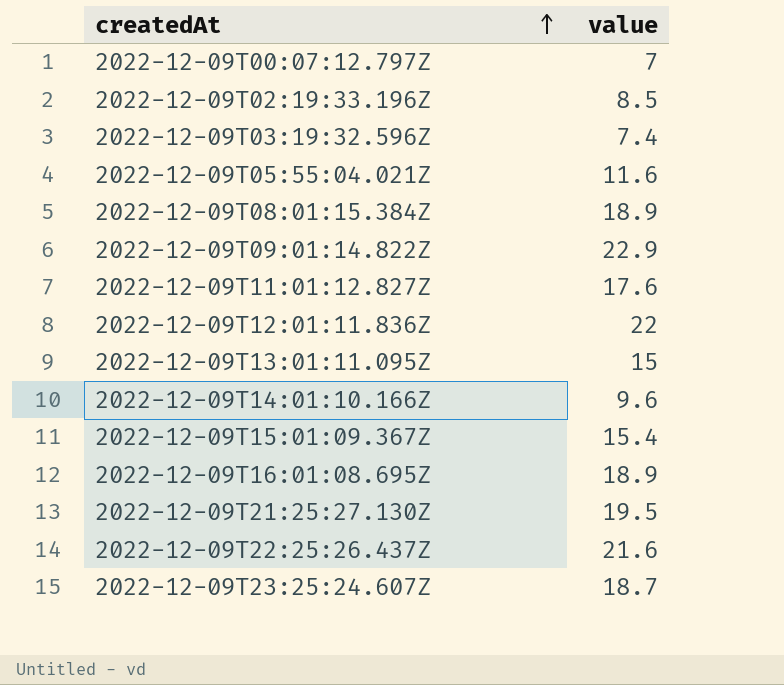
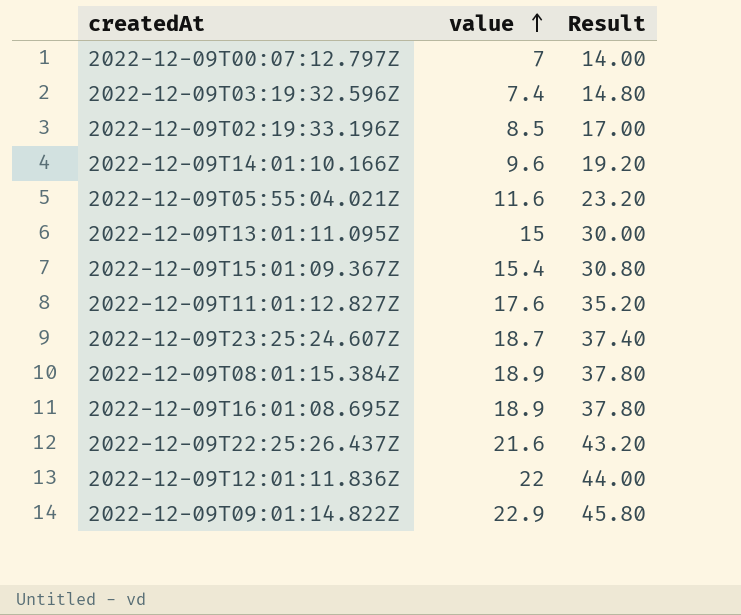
row order: createdAt ascending -> value ascending
column Result | formula: none -> [value] * 2
row 2022-12-09T21:25:27.130Z: 19.5 -> none

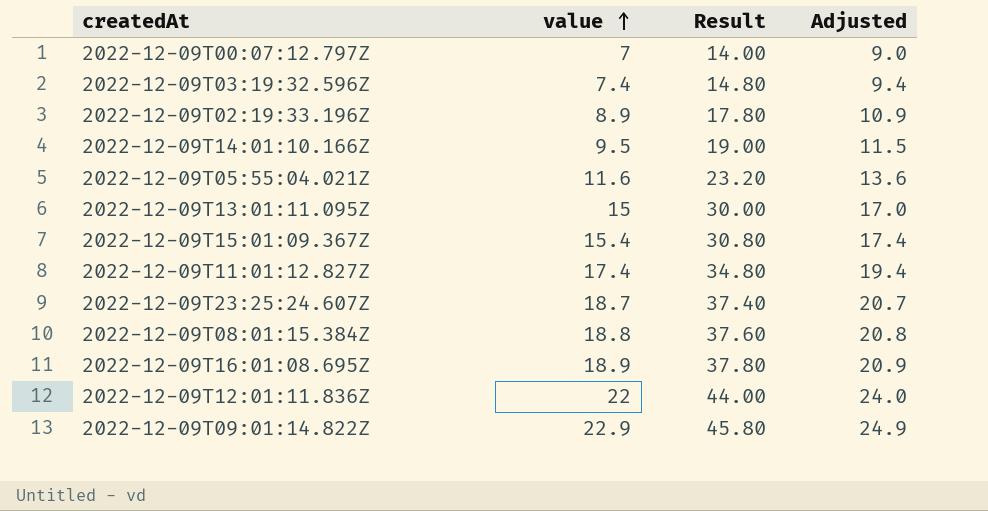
column Adjusted | formula: none -> [value] + 2
row 2022-12-09T22:25:26.437Z: 21.6 | 43.20 -> none
2022-12-09T02:19:33.196Z | value: 8.5 -> 8.9
2022-12-09T02:19:33.196Z | Result: 17.00 -> 17.80
2022-12-09T14:01:10.166Z | value: 9.6 -> 9.5
2022-12-09T14:01:10.166Z | Result: 19.20 -> 19.00
2022-12-09T11:01:12.827Z | value: 17.6 -> 17.4
2022-12-09T11:01:12.827Z | Result: 35.20 -> 34.80
2022-12-09T08:01:15.384Z | value: 18.9 -> 18.8
2022-12-09T08:01:15.384Z | Result: 37.80 -> 37.60

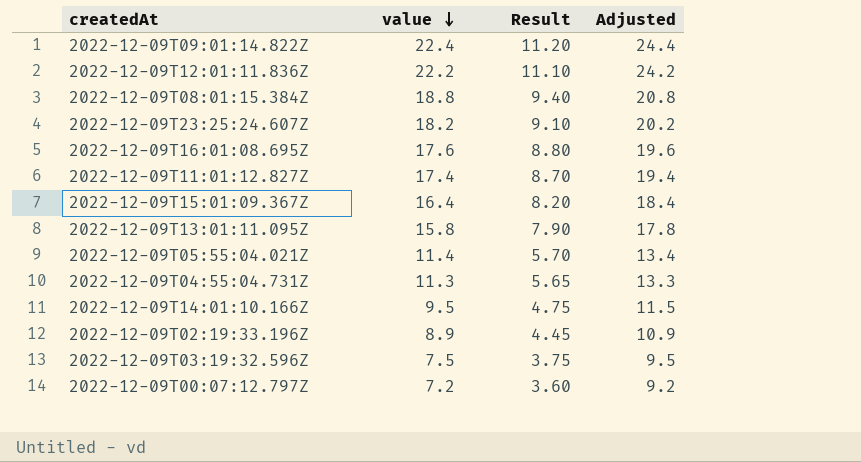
row order: value ascending -> value descending
column Result | formula: [value] * 2 -> [value] * 0.5
2022-12-09T09:01:14.822Z | value: 22.9 -> 22.4
2022-12-09T09:01:14.822Z | Adjusted: 24.9 -> 24.4
2022-12-09T12:01:11.836Z | value: 22 -> 22.2
2022-12-09T12:01:11.836Z | Adjusted: 24.0 -> 24.2
2022-12-09T23:25:24.607Z | value: 18.7 -> 18.2
2022-12-09T23:25:24.607Z | Adjusted: 20.7 -> 20.2
2022-12-09T16:01:08.695Z | value: 18.9 -> 17.6
2022-12-09T16:01:08.695Z | Adjusted: 20.9 -> 19.6
2022-12-09T15:01:09.367Z | value: 15.4 -> 16.4
2022-12-09T15:01:09.367Z | Adjusted: 17.4 -> 18.4
2022-12-09T13:01:11.095Z | value: 15 -> 15.8
2022-12-09T13:01:11.095Z | Adjusted: 17.0 -> 17.8
2022-12-09T05:55:04.021Z | value: 11.6 -> 11.4
2022-12-09T05:55:04.021Z | Adjusted: 13.6 -> 13.4
row 2022-12-09T04:55:04.731Z: none -> 11.3 | 5.65 | 13.3
2022-12-09T03:19:32.596Z | value: 7.4 -> 7.5
2022-12-09T03:19:32.596Z | Adjusted: 9.4 -> 9.5
2022-12-09T00:07:12.797Z | value: 7 -> 7.2
2022-12-09T00:07:12.797Z | Adjusted: 9.0 -> 9.2

